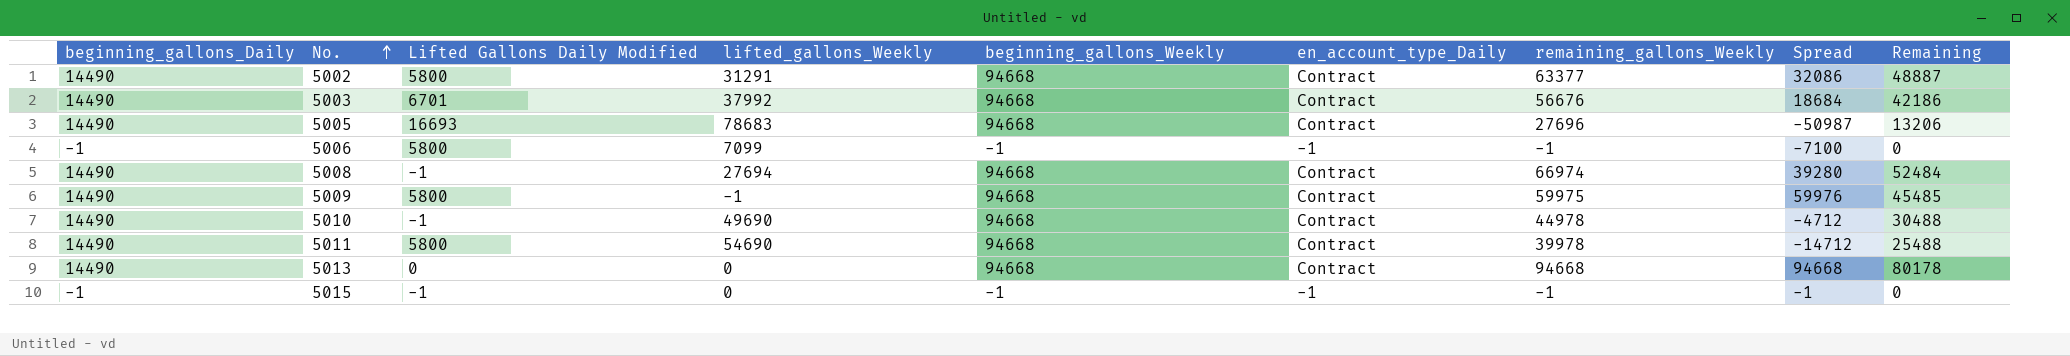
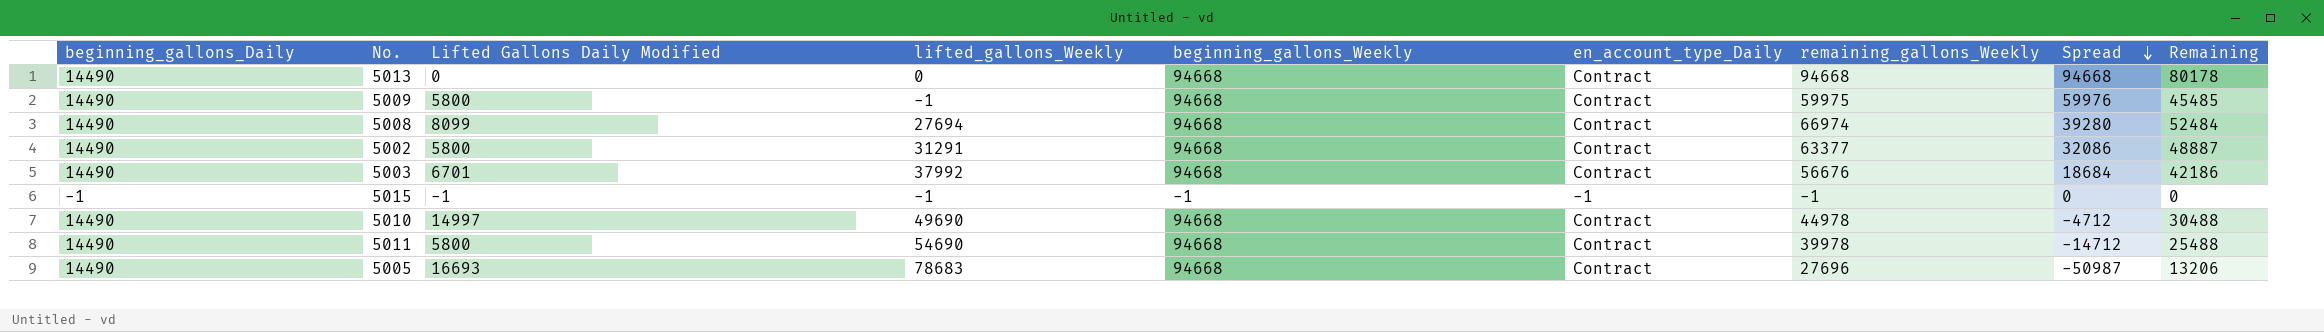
row order: No. ascending -> Spread descending
row 5006: -1 | 5800 | 7099 | -1 | -1 | -1 | -7100 | 0 -> none
5008 | Lifted Gallons Daily Modified: -1 -> 8099
5015 | lifted_gallons_Weekly: 0 -> -1
5015 | Spread: -1 -> 0
5010 | Lifted Gallons Daily Modified: -1 -> 14997

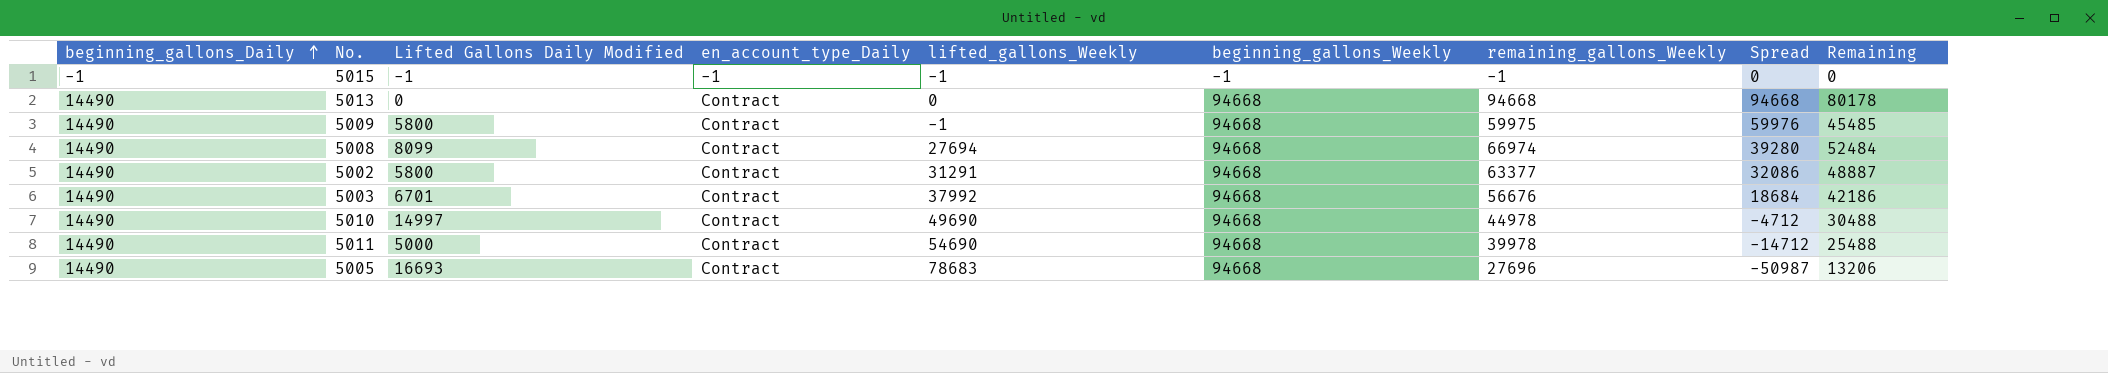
row order: Spread descending -> beginning_gallons_Daily ascending
column en_account_type_Daily | position: 6 -> 4
5011 | Lifted Gallons Daily Modified: 5800 -> 5000

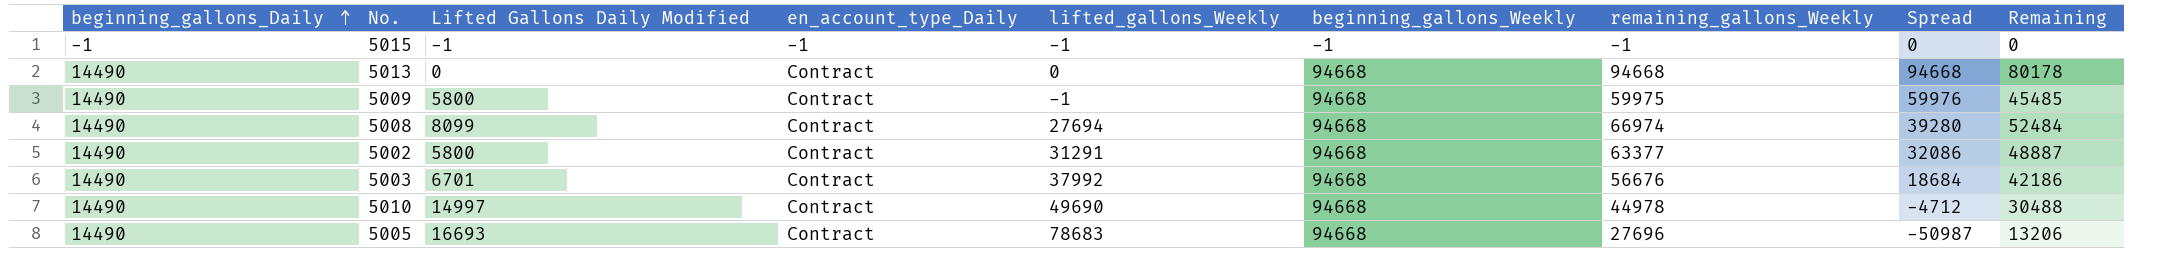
row 5011: 14490 | 5000 | Contract | 54690 | 94668 | 39978 | -14712 | 25488 -> none

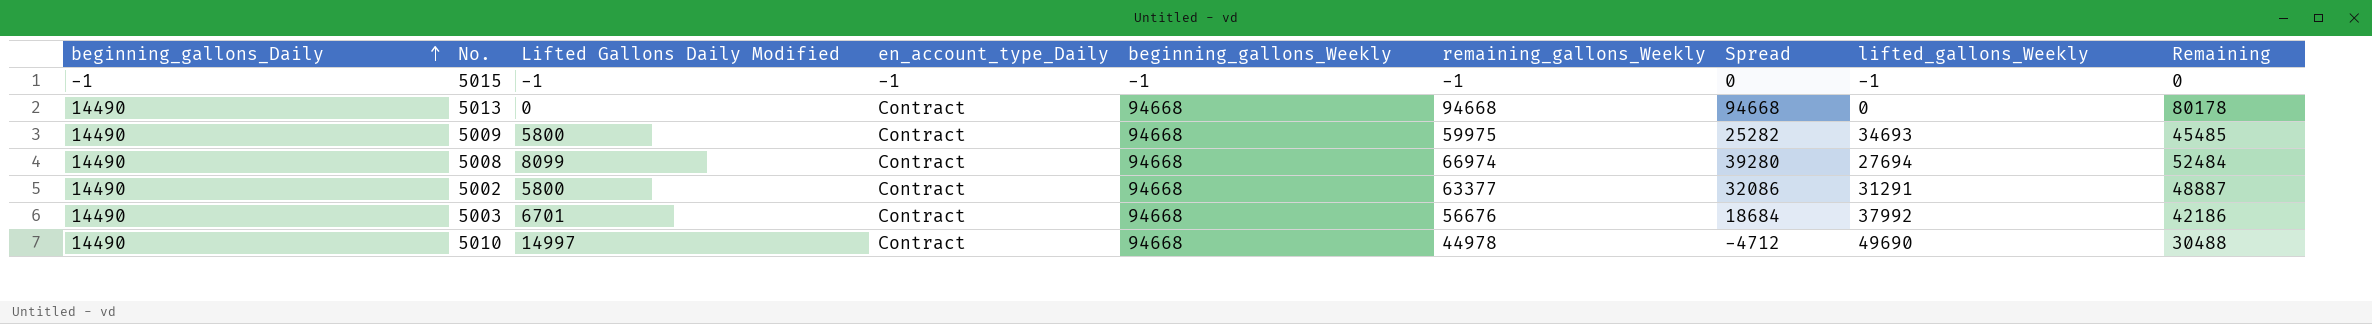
column lifted_gallons_Weekly | position: 5 -> 8
row 5005: 14490 | 16693 | Contract | 78683 | 94668 | 27696 | -50987 | 13206 -> none
5009 | Spread: 59976 -> 25282
5009 | lifted_gallons_Weekly: -1 -> 34693

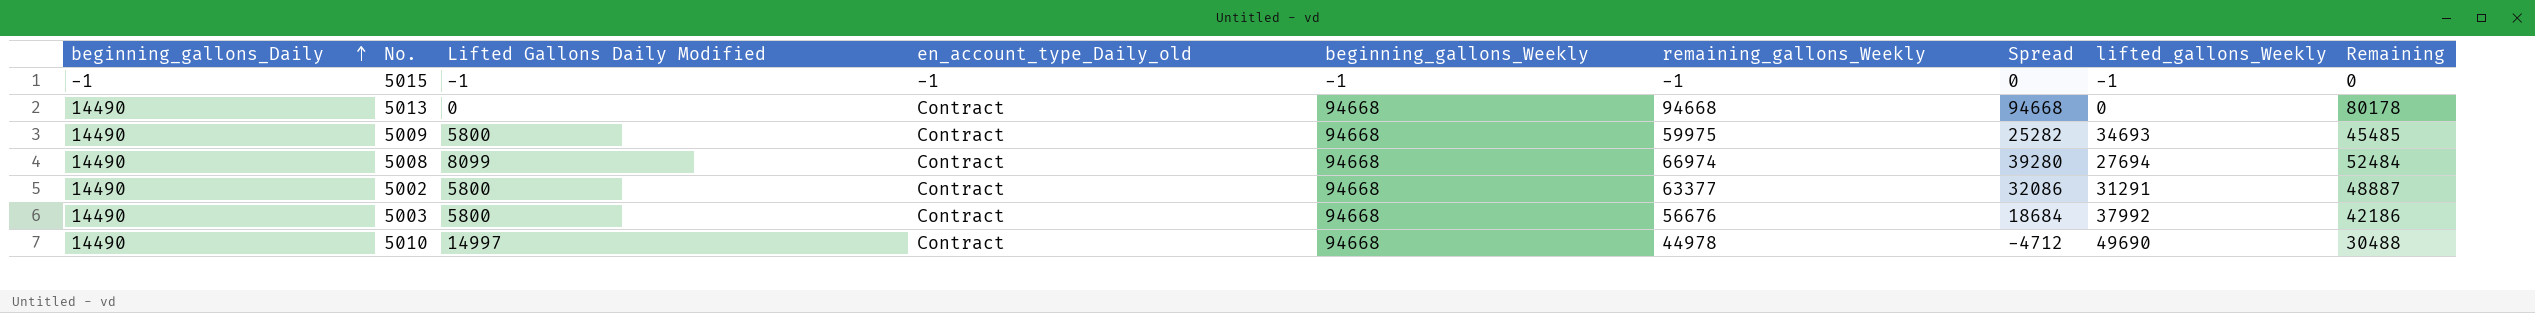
column name: en_account_type_Daily -> en_account_type_Daily_old
5003 | Lifted Gallons Daily Modified: 6701 -> 5800

